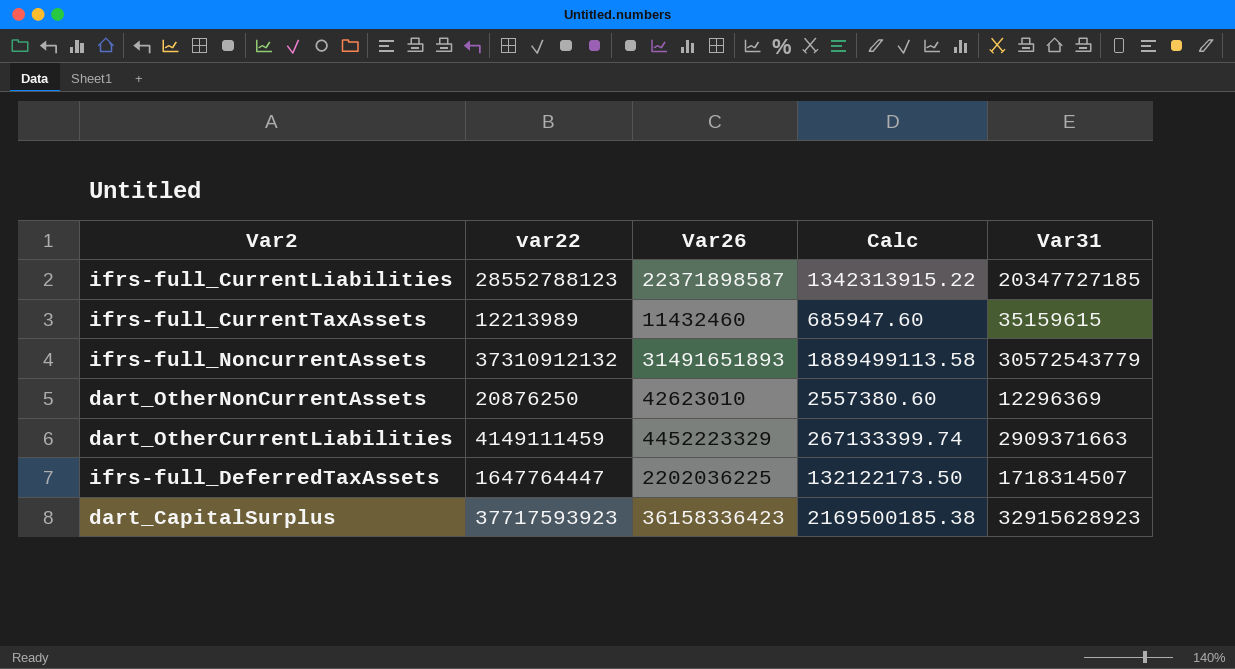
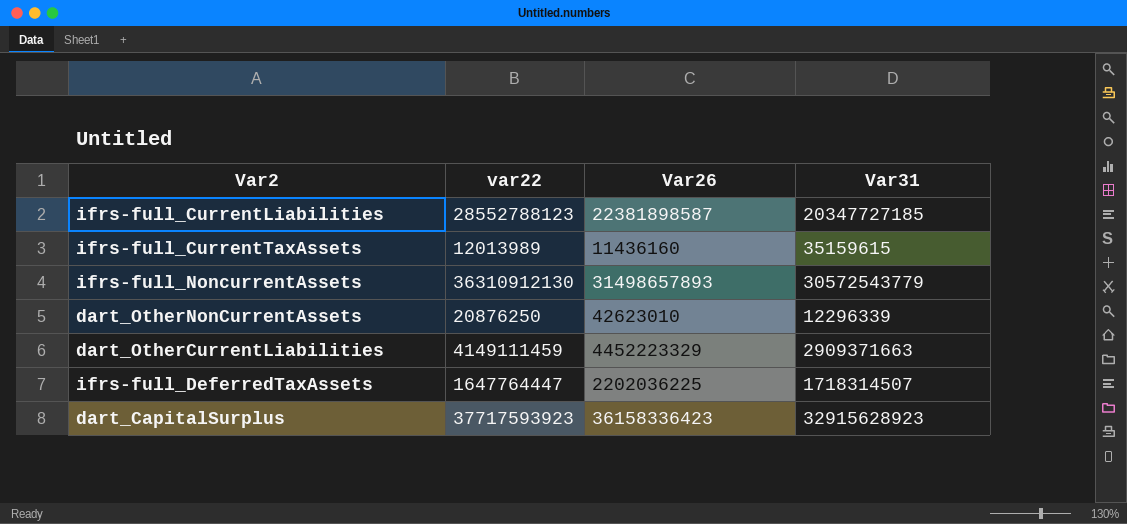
column Calc | formula: [Var26] * 0.06 -> none
ifrs-full_CurrentLiabilities | Var26: 22371898587 -> 22381898587
ifrs-full_CurrentTaxAssets | var22: 12213989 -> 12013989
ifrs-full_CurrentTaxAssets | Var26: 11432460 -> 11436160
ifrs-full_NoncurrentAssets | var22: 37310912132 -> 36310912130
ifrs-full_NoncurrentAssets | Var26: 31491651893 -> 31498657893
dart_OtherNonCurrentAssets | Var31: 12296369 -> 12296339

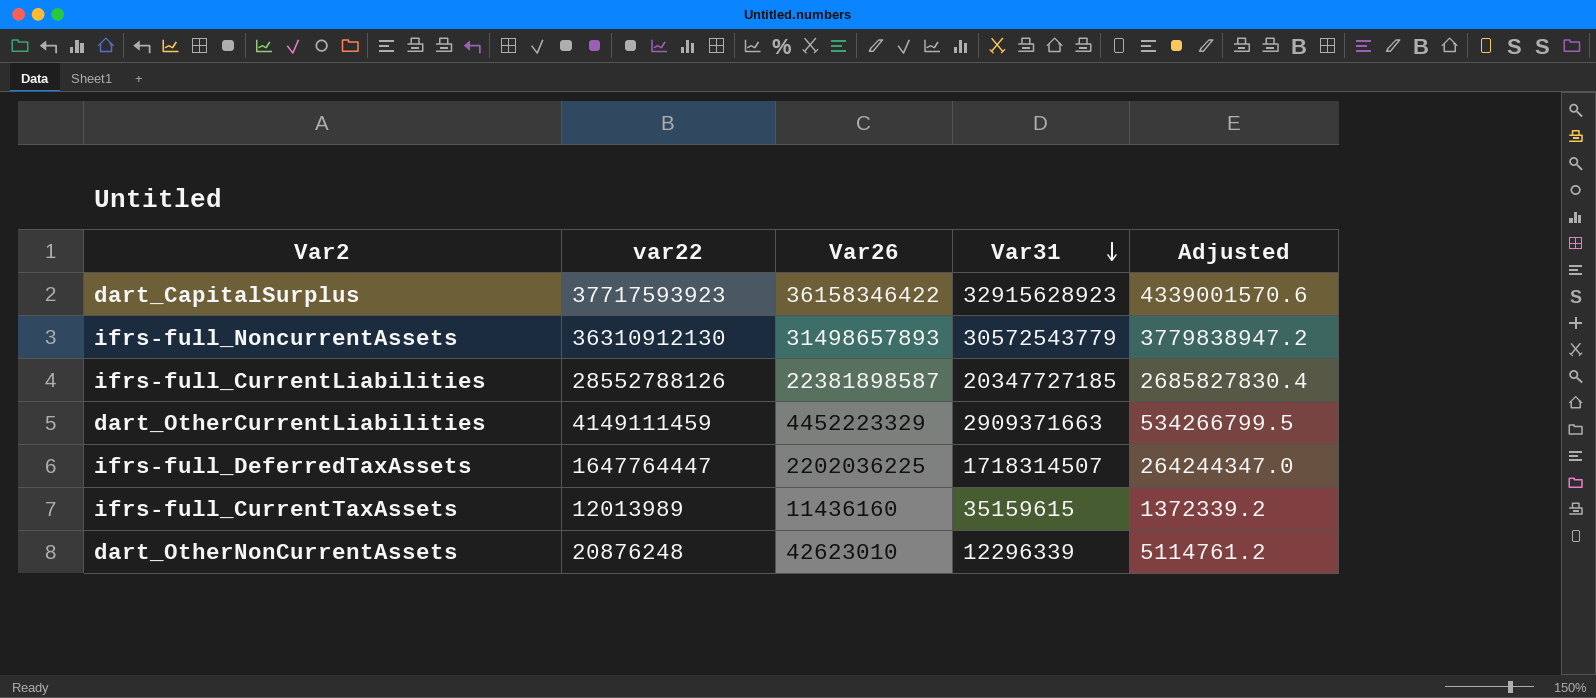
row order: none -> Var31 descending
column Adjusted | formula: none -> [Var26] * 0.12
dart_CapitalSurplus | Var26: 36158336423 -> 36158346422
ifrs-full_CurrentLiabilities | var22: 28552788123 -> 28552788126
dart_OtherNonCurrentAssets | var22: 20876250 -> 20876248

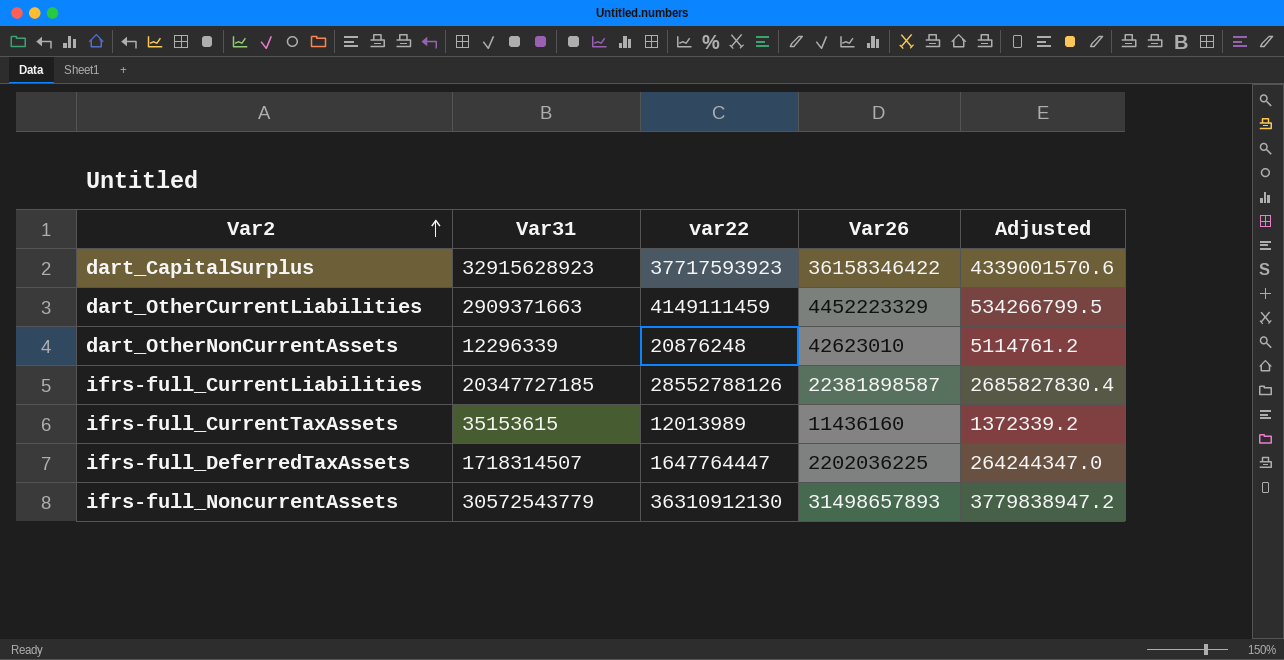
row order: Var31 descending -> Var2 ascending
column Var31 | position: 4 -> 2
ifrs-full_CurrentTaxAssets | Var31: 35159615 -> 35153615

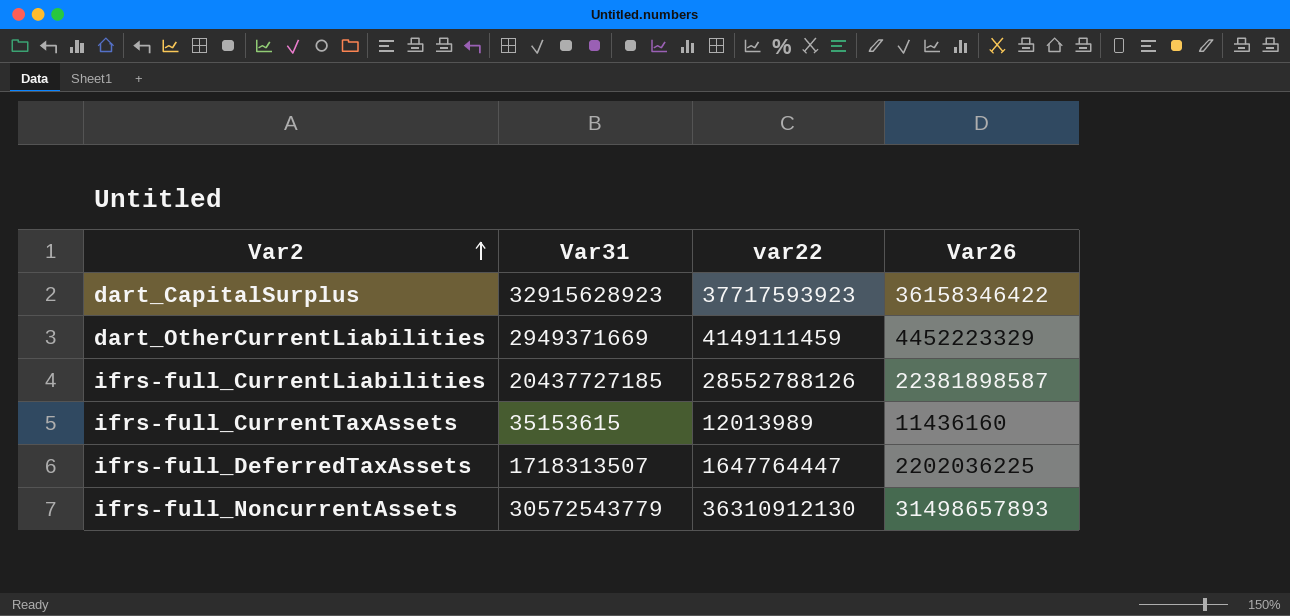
column Adjusted | formula: [Var26] * 0.12 -> none
row dart_OtherNonCurrentAssets: 12296339 | 20876248 | 42623010 | 5114761.2 -> none
dart_OtherCurrentLiabilities | Var31: 2909371663 -> 2949371669
ifrs-full_CurrentLiabilities | Var31: 20347727185 -> 20437727185
ifrs-full_DeferredTaxAssets | Var31: 1718314507 -> 1718313507

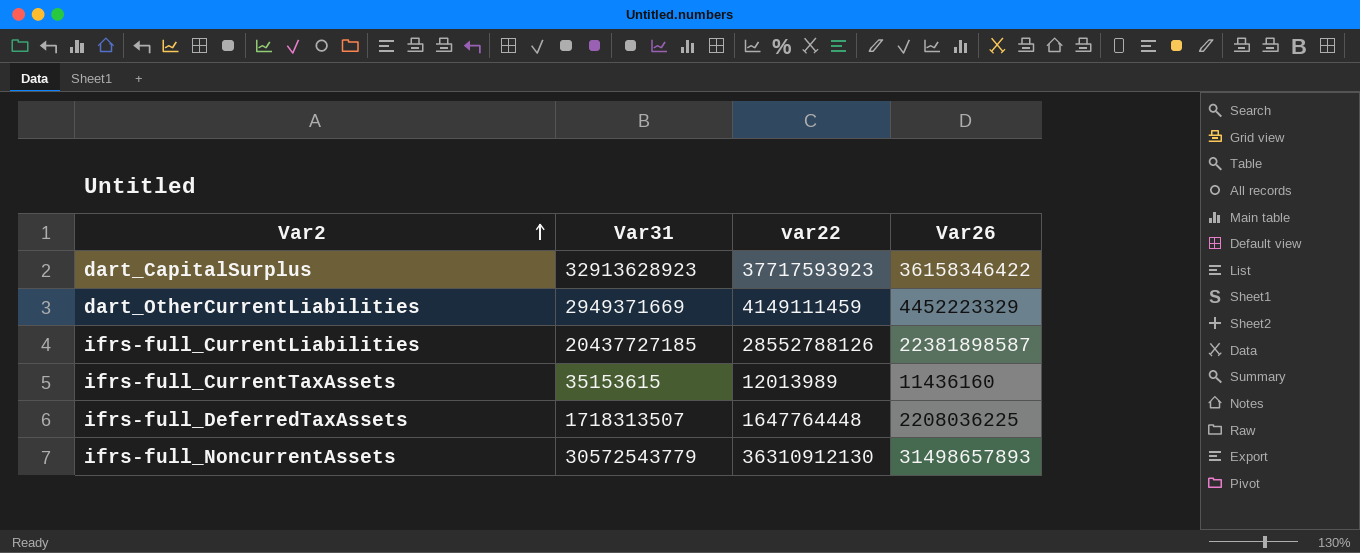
dart_CapitalSurplus | Var31: 32915628923 -> 32913628923
ifrs-full_DeferredTaxAssets | var22: 1647764447 -> 1647764448
ifrs-full_DeferredTaxAssets | Var26: 2202036225 -> 2208036225

